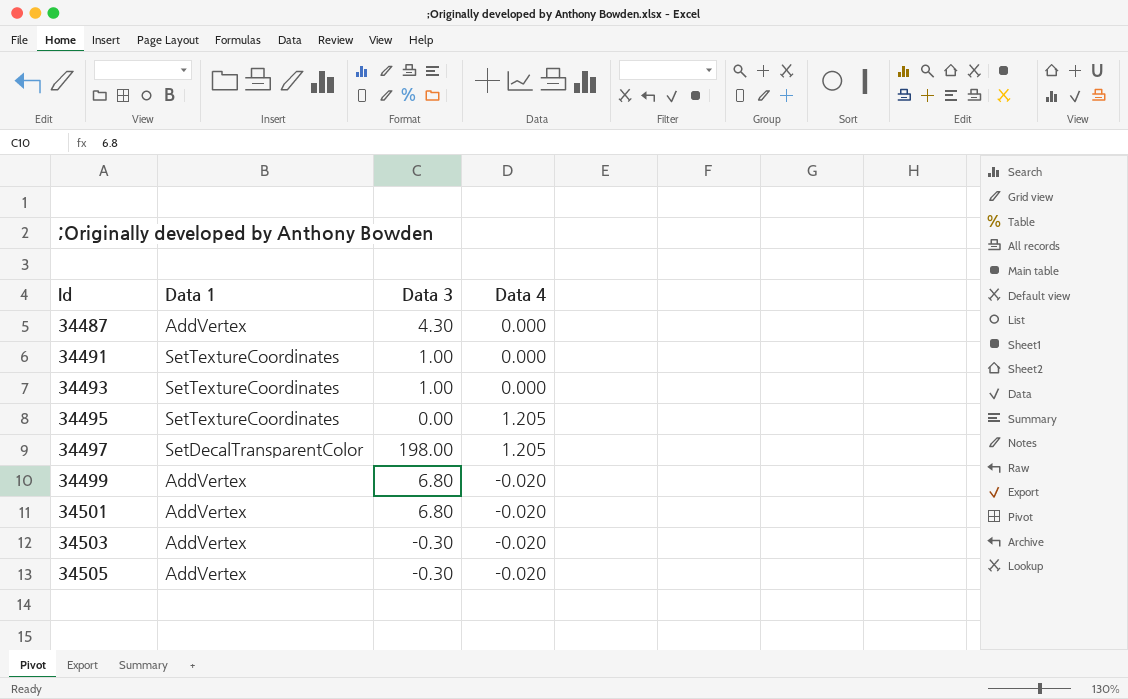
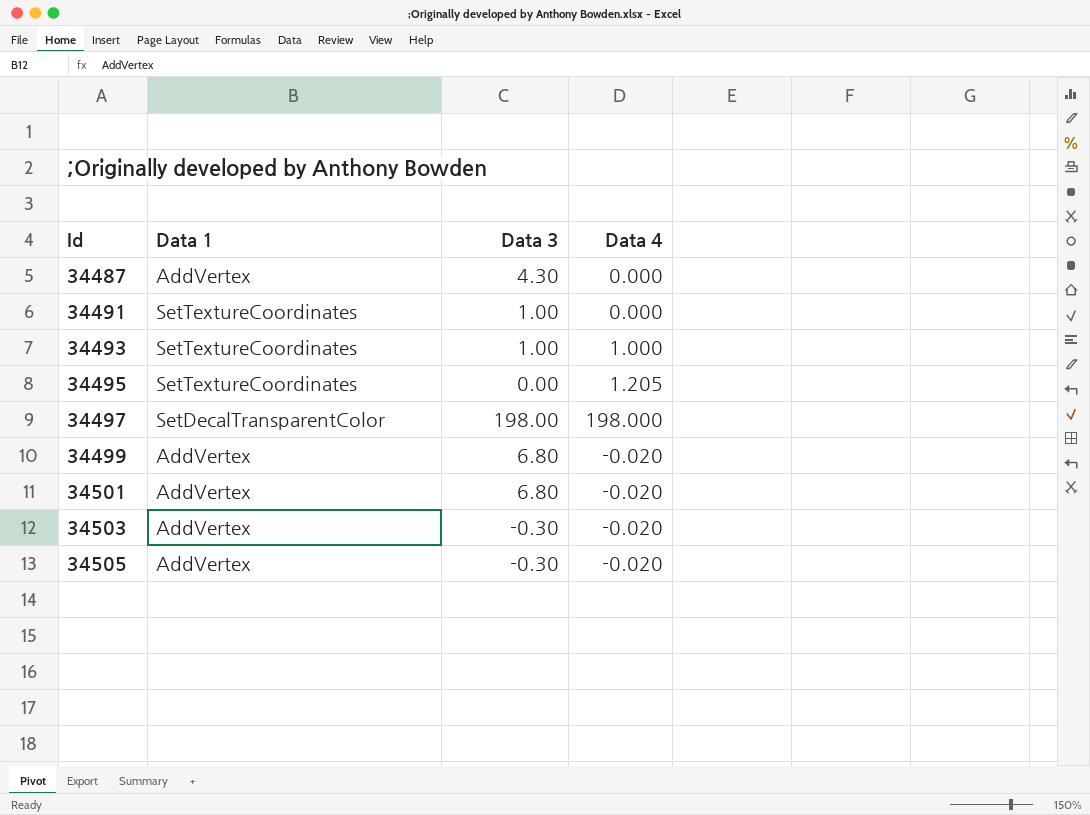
34493 | Data 4: 0.000 -> 1.000
34497 | Data 4: 1.205 -> 198.000

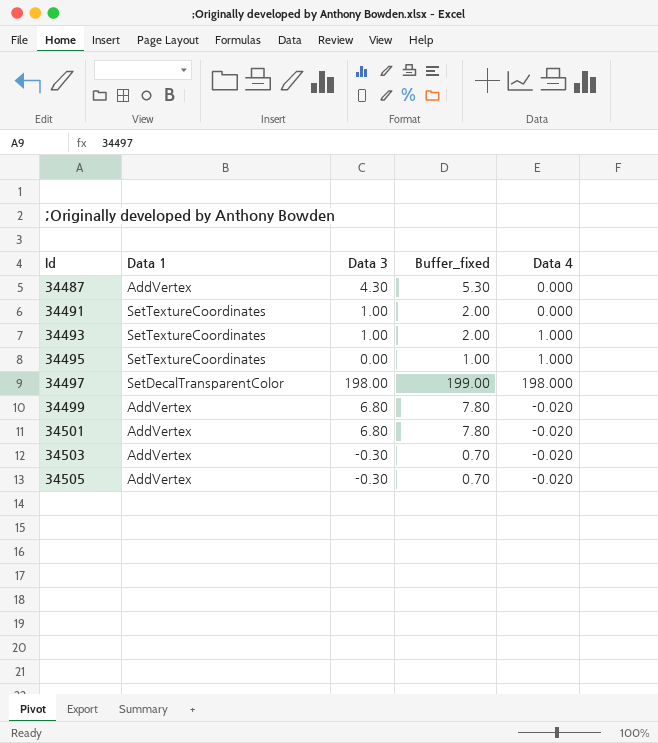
column Buffer_fixed | formula: none -> [Data 3] + 1
34495 | Data 4: 1.205 -> 1.000

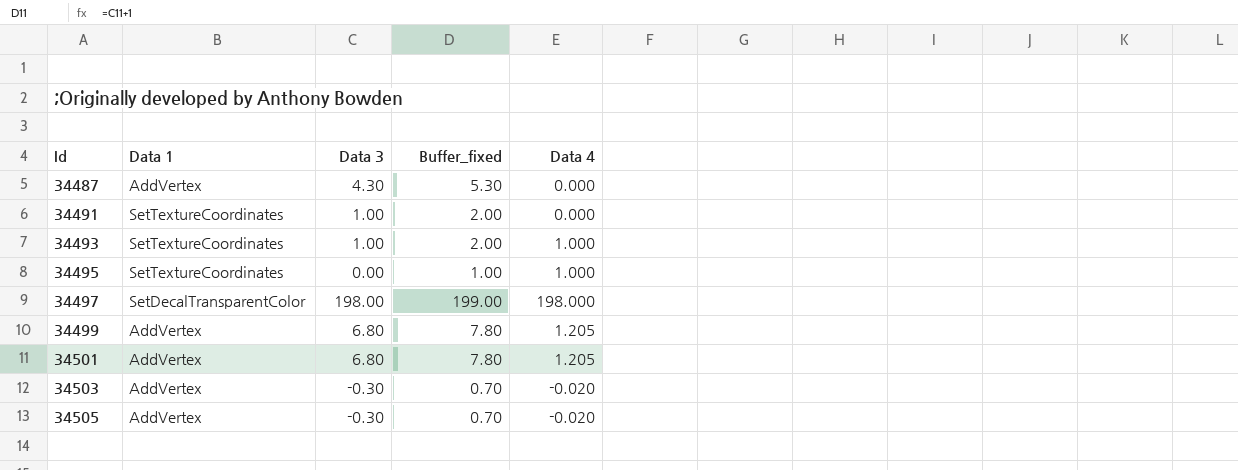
34499 | Data 4: -0.020 -> 1.205
34501 | Data 4: -0.020 -> 1.205

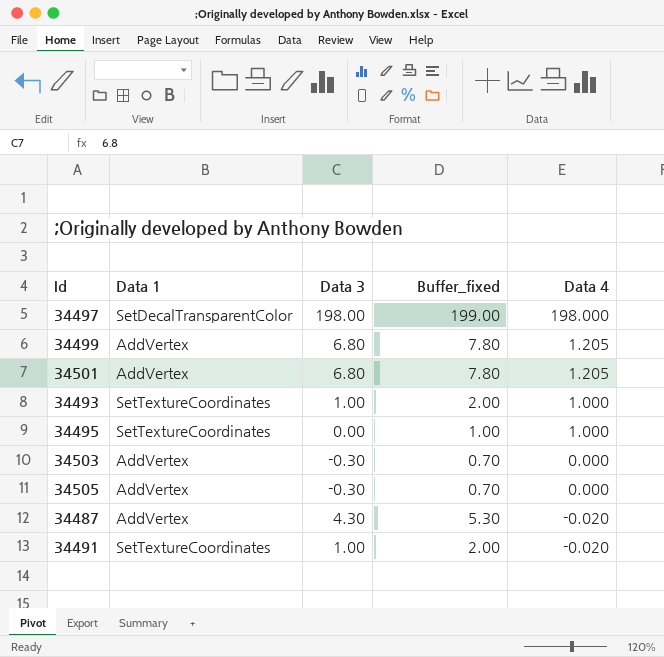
row order: Id ascending -> Data 4 descending
34503 | Data 4: -0.020 -> 0.000
34505 | Data 4: -0.020 -> 0.000
34487 | Data 4: 0.000 -> -0.020
34491 | Data 4: 0.000 -> -0.020

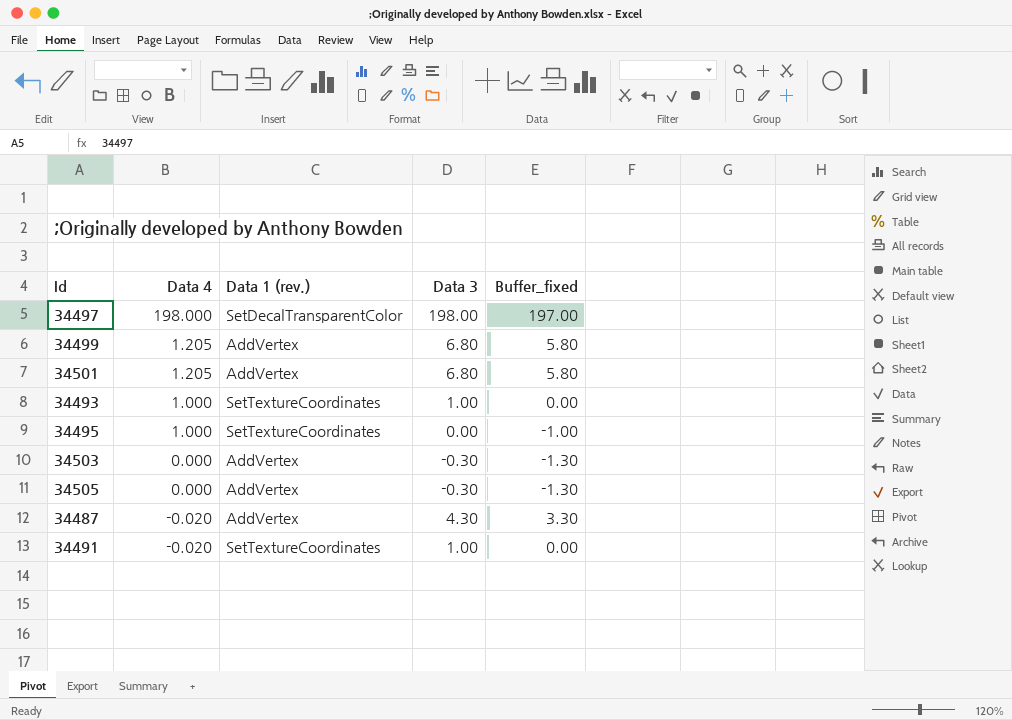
column Data 4 | position: 5 -> 2
column name: Data 1 -> Data 1 (rev.)
column Buffer_fixed | formula: [Data 3] + 1 -> [Data 3] - 1

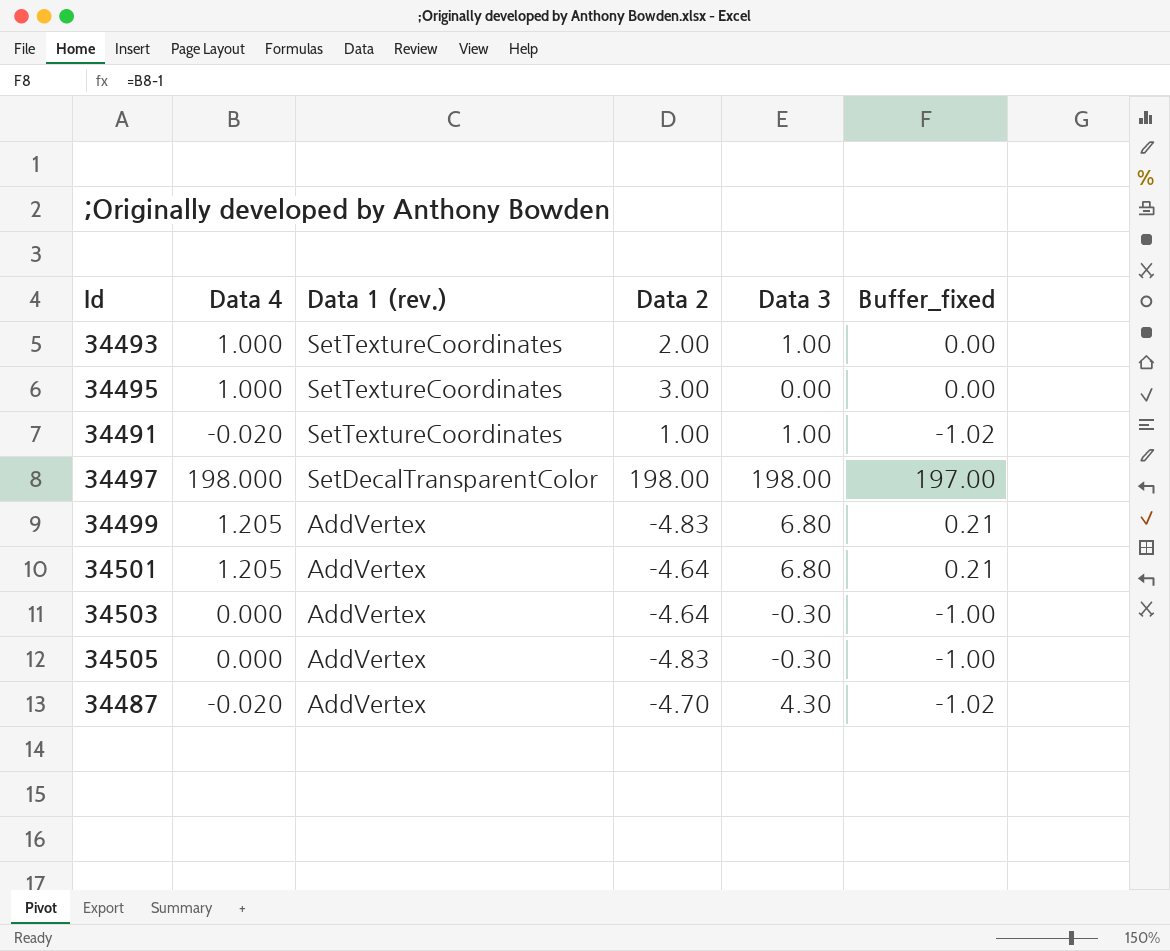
row order: Data 4 descending -> Data 1 (rev.) descending
column Data 2 | position: none -> 4
column Buffer_fixed | formula: [Data 3] - 1 -> [Data 4] - 1

